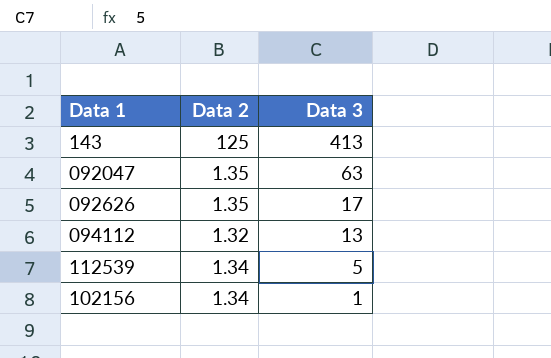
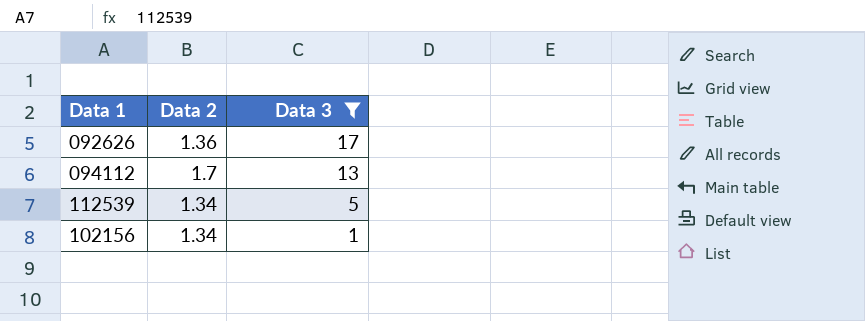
filter: none -> Data 3 <= 17
092626 | Data 2: 1.35 -> 1.36
094112 | Data 2: 1.32 -> 1.7

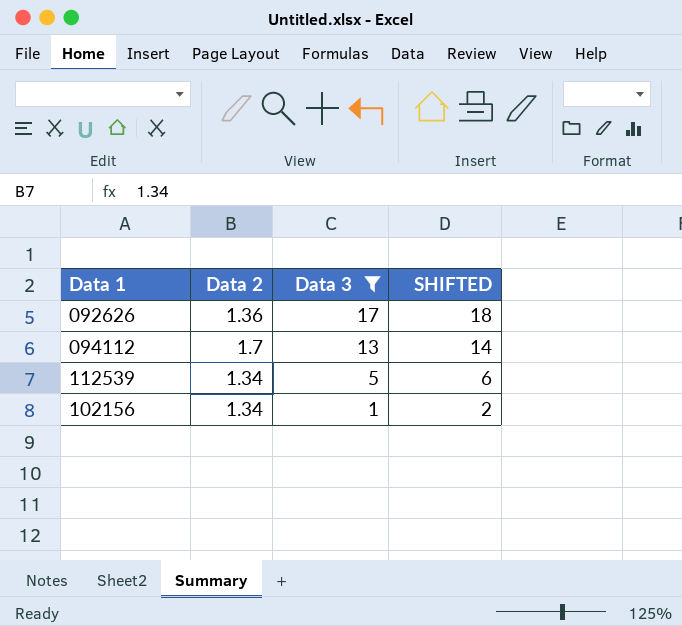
column SHIFTED | formula: none -> [Data 3] + 1

